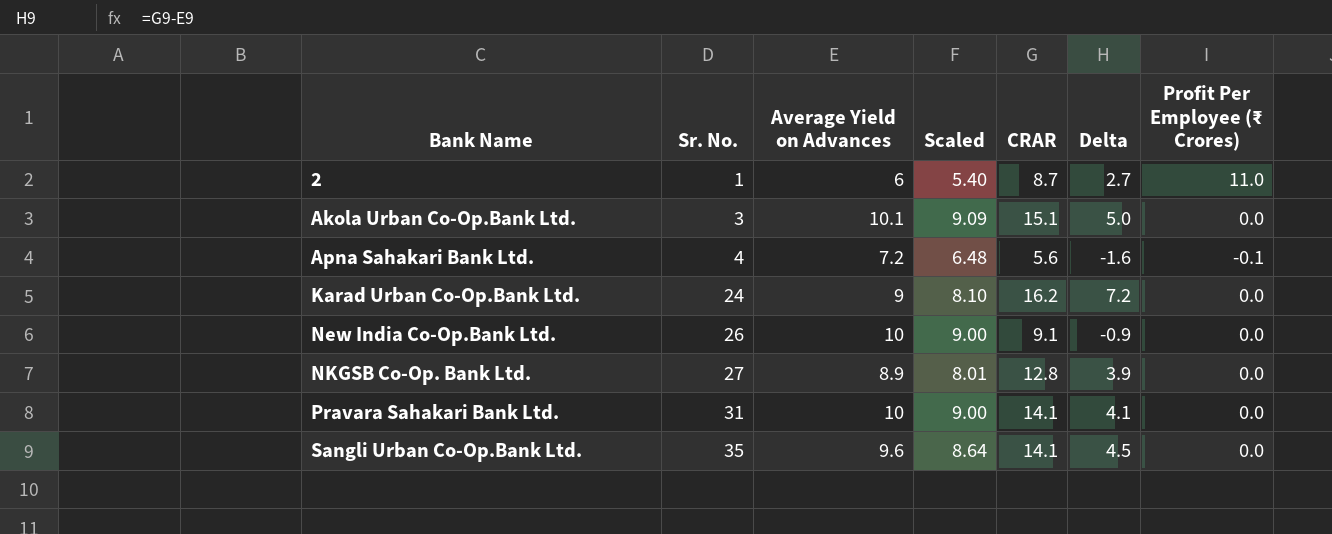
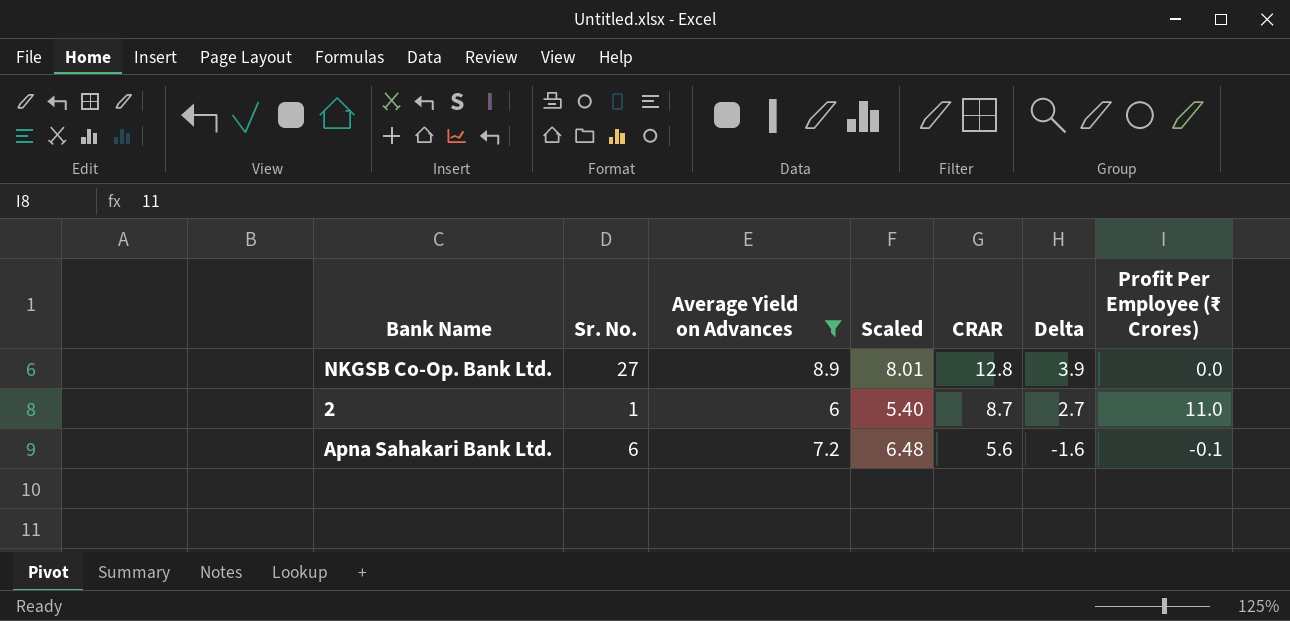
filter: none -> Average Yield on Advances <= 8.9
row order: Bank Name ascending -> CRAR descending
Apna Sahakari Bank Ltd. | Sr. No.: 4 -> 6

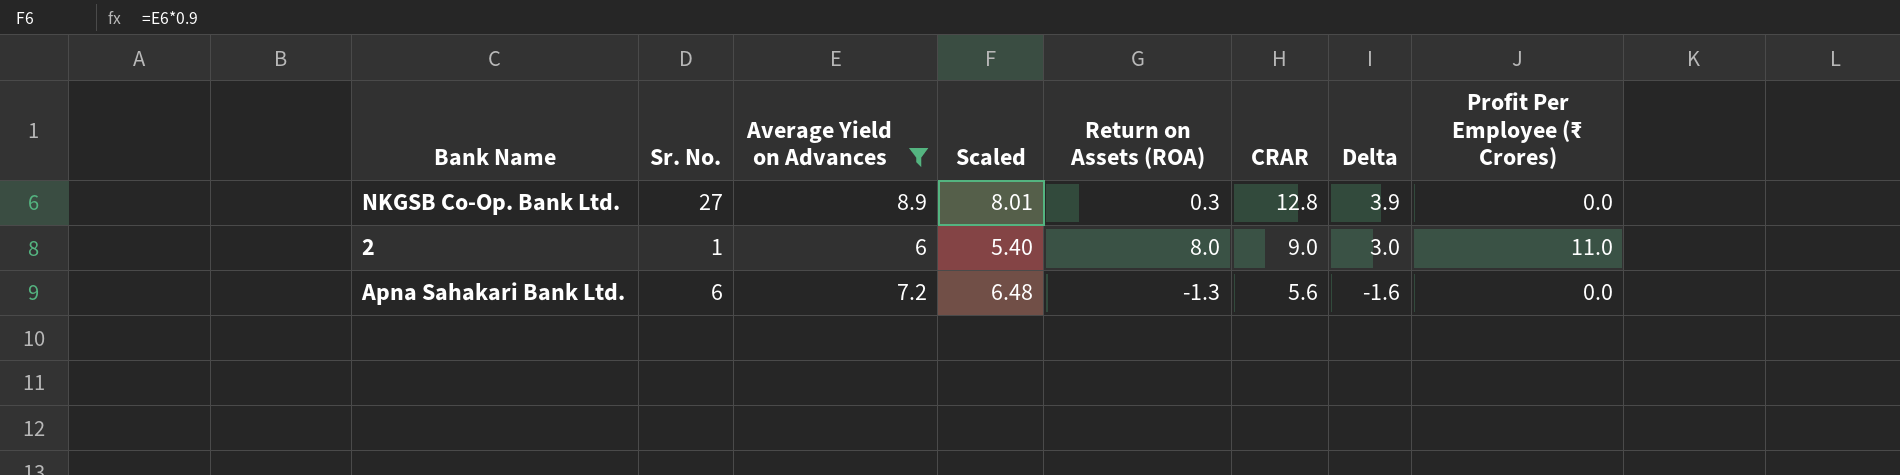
column Return on Assets (ROA) | position: none -> 5
2 | CRAR: 8.7 -> 9.0
2 | Delta: 2.7 -> 3.0
Apna Sahakari Bank Ltd. | Profit Per Employee (₹ Crores): -0.1 -> 0.0

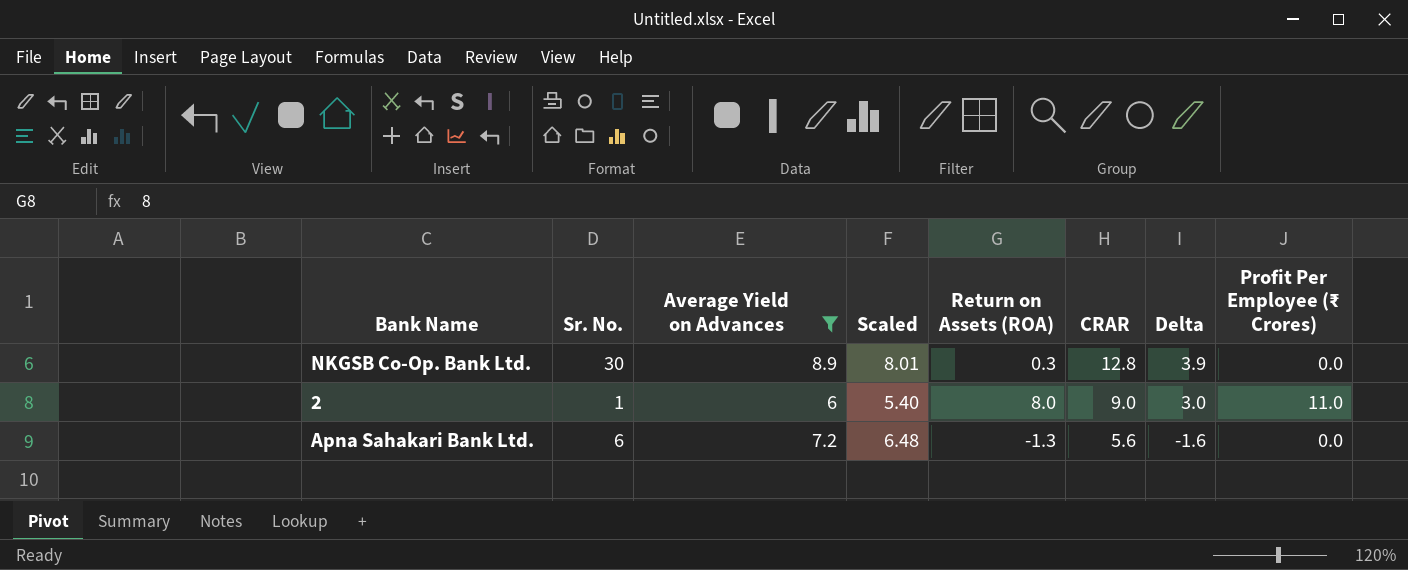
NKGSB Co-Op. Bank Ltd. | Sr. No.: 27 -> 30

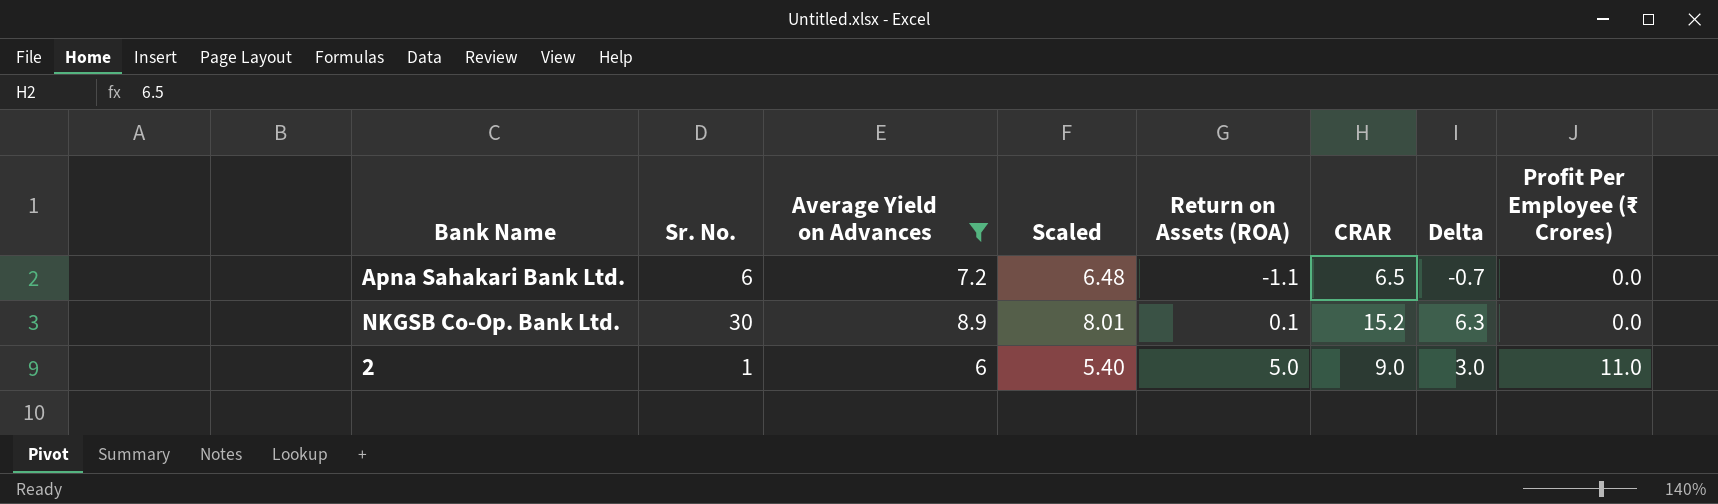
row order: CRAR descending -> Return on Assets (ROA) ascending
Apna Sahakari Bank Ltd. | Return on Assets (ROA): -1.3 -> -1.1
Apna Sahakari Bank Ltd. | CRAR: 5.6 -> 6.5
Apna Sahakari Bank Ltd. | Delta: -1.6 -> -0.7
NKGSB Co-Op. Bank Ltd. | Return on Assets (ROA): 0.3 -> 0.1
NKGSB Co-Op. Bank Ltd. | CRAR: 12.8 -> 15.2
NKGSB Co-Op. Bank Ltd. | Delta: 3.9 -> 6.3
2 | Return on Assets (ROA): 8.0 -> 5.0

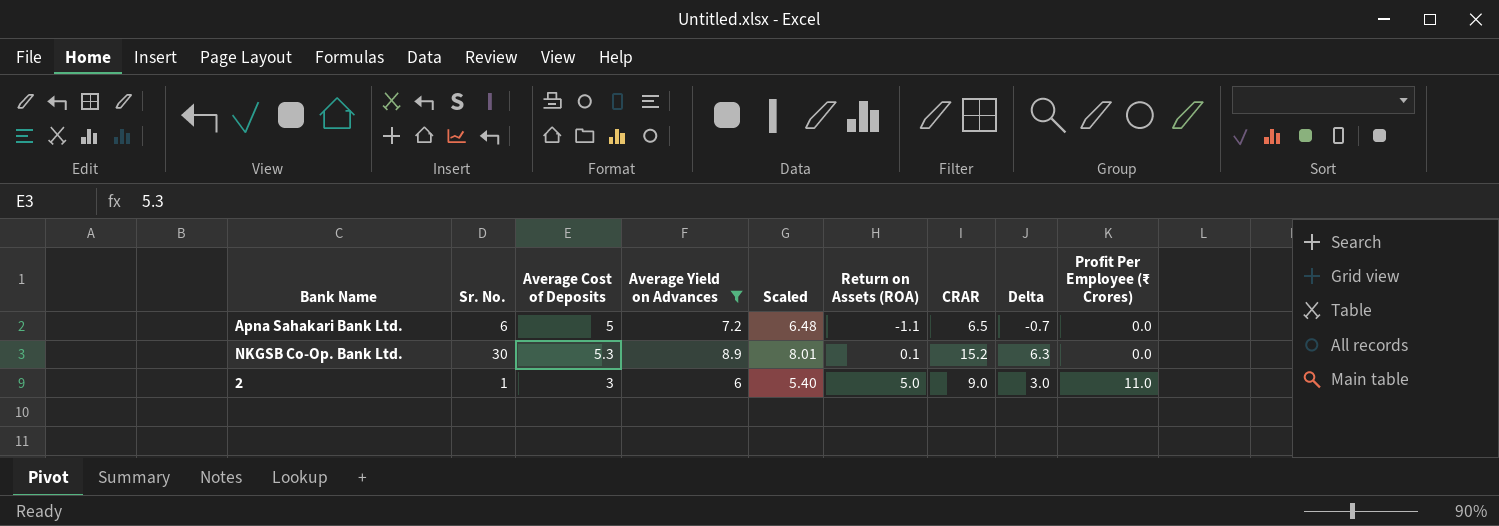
column Average Cost of Deposits | position: none -> 3

